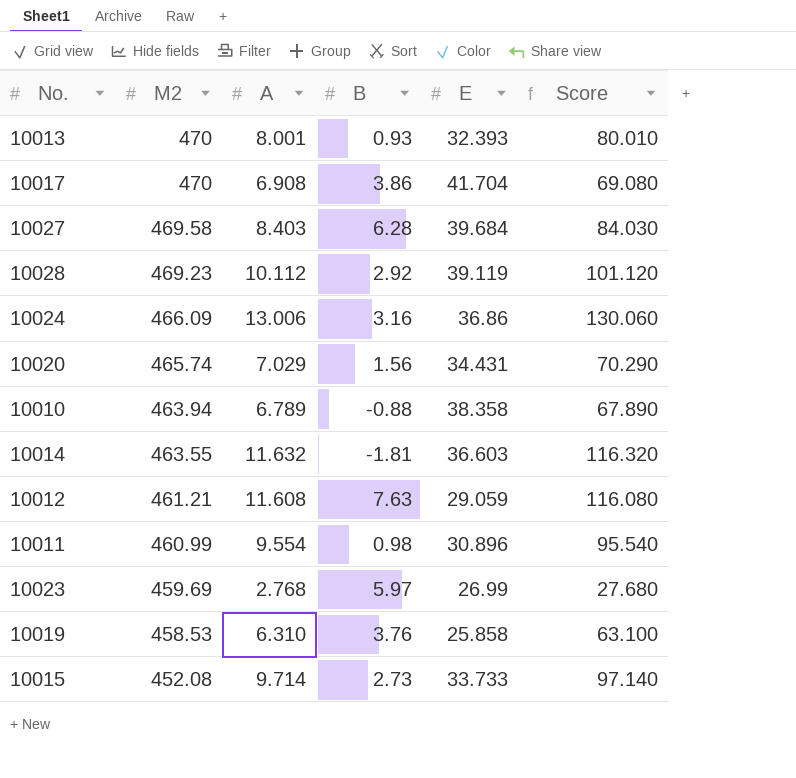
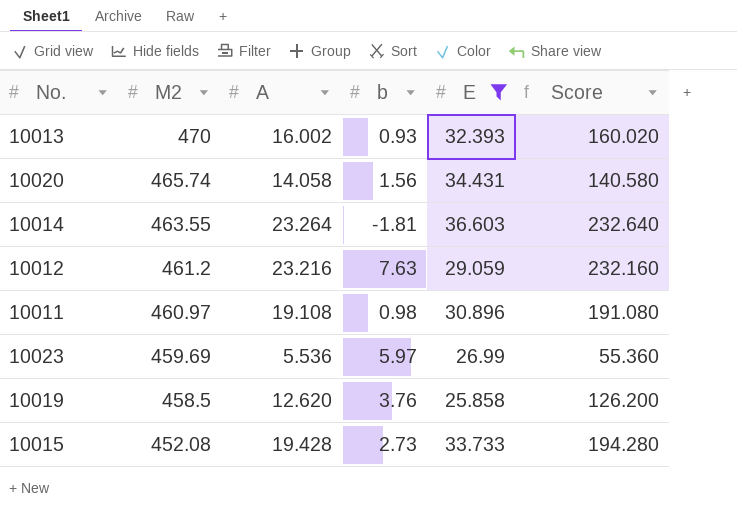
filter: none -> E <= 36.603
column name: B -> b
10013 | A: 8.001 -> 16.002
10013 | Score: 80.010 -> 160.020
10020 | A: 7.029 -> 14.058
10020 | Score: 70.290 -> 140.580
10014 | A: 11.632 -> 23.264
10014 | Score: 116.320 -> 232.640
10012 | M2: 461.21 -> 461.2
10012 | A: 11.608 -> 23.216
10012 | Score: 116.080 -> 232.160
10011 | M2: 460.99 -> 460.97
10011 | A: 9.554 -> 19.108
10011 | Score: 95.540 -> 191.080
10023 | A: 2.768 -> 5.536
10023 | Score: 27.680 -> 55.360
10019 | M2: 458.53 -> 458.5
10019 | A: 6.310 -> 12.620
10019 | Score: 63.100 -> 126.200
10015 | A: 9.714 -> 19.428
10015 | Score: 97.140 -> 194.280

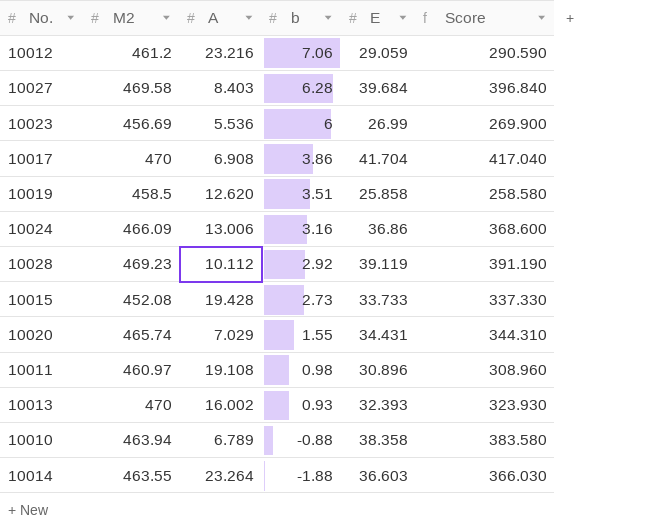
filter: E <= 36.603 -> none
row order: M2 descending -> b descending
column Score | formula: [A] * 10 -> [E] * 10
10012 | b: 7.63 -> 7.06
10023 | M2: 459.69 -> 456.69
10023 | b: 5.97 -> 6
10019 | b: 3.76 -> 3.51
10020 | A: 14.058 -> 7.029
10020 | b: 1.56 -> 1.55
10014 | b: -1.81 -> -1.88

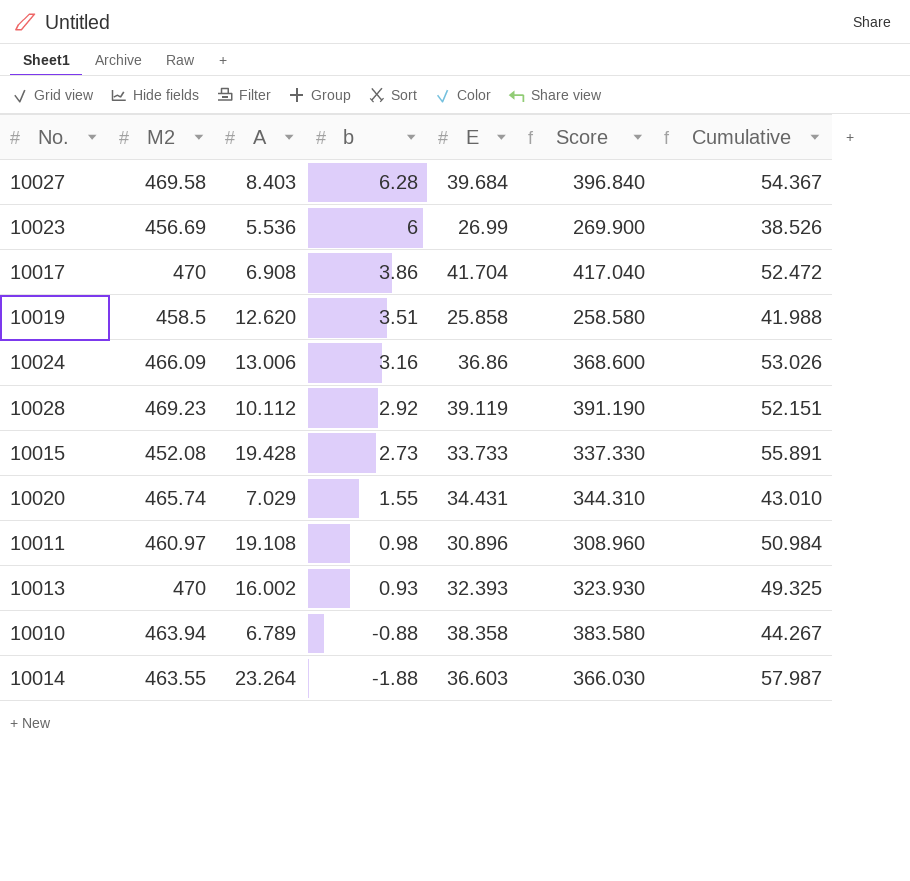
column Cumulative | formula: none -> [A] + [b] + [E]
row 10012: 461.2 | 23.216 | 7.06 | 29.059 | 290.590 -> none

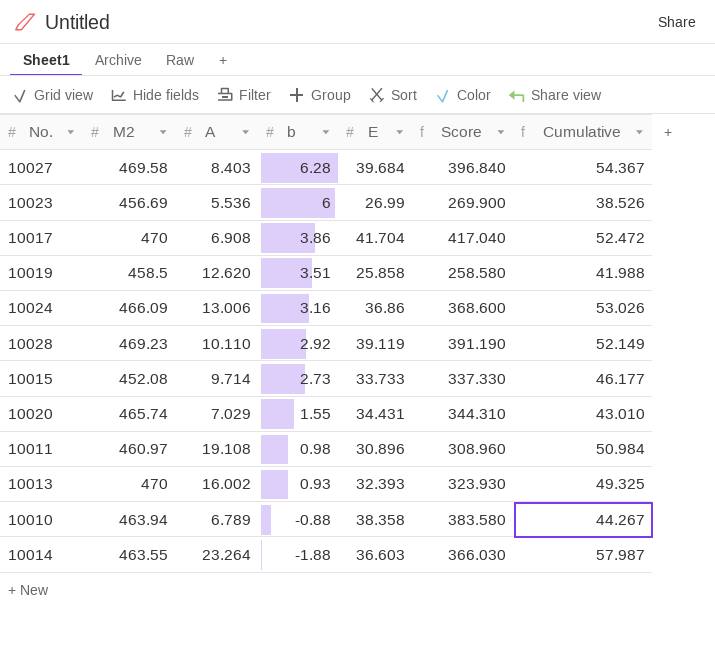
10028 | A: 10.112 -> 10.110
10028 | Cumulative: 52.151 -> 52.149
10015 | A: 19.428 -> 9.714
10015 | Cumulative: 55.891 -> 46.177

